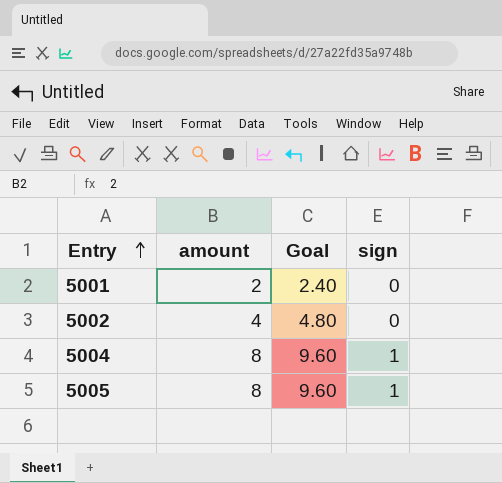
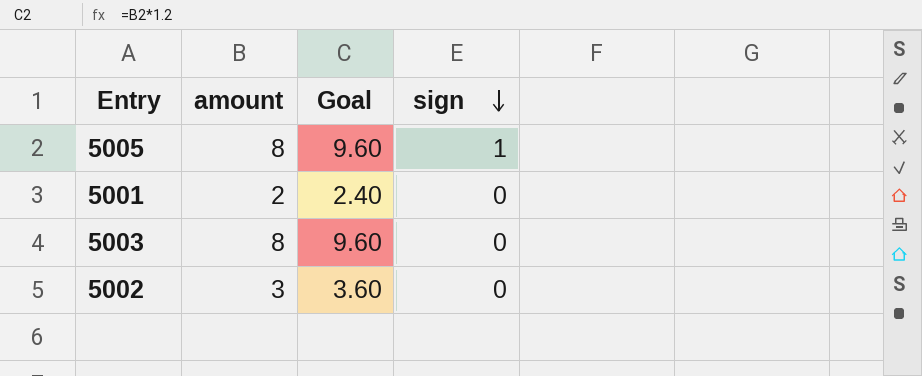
row order: Entry ascending -> sign descending
row 5004: 8 | 9.60 | 1 -> none
row 5003: none -> 8 | 9.60 | 0
5002 | amount: 4 -> 3
5002 | Goal: 4.80 -> 3.60

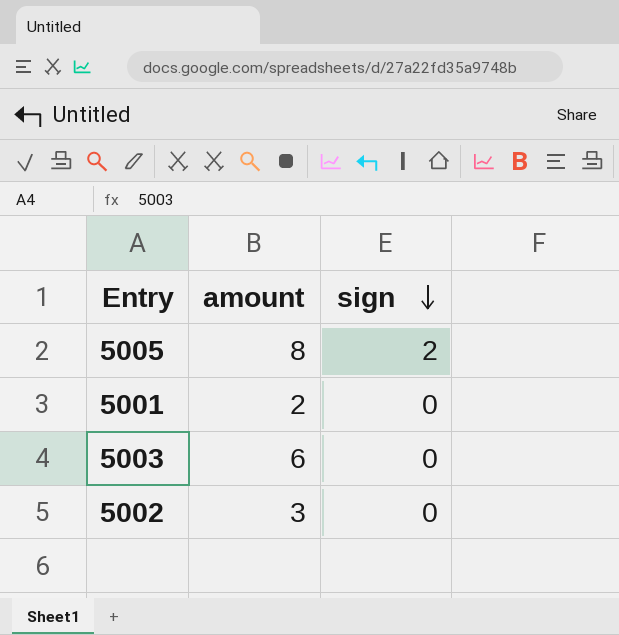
column Goal | formula: [amount] * 1.2 -> none
5005 | sign: 1 -> 2
5003 | amount: 8 -> 6

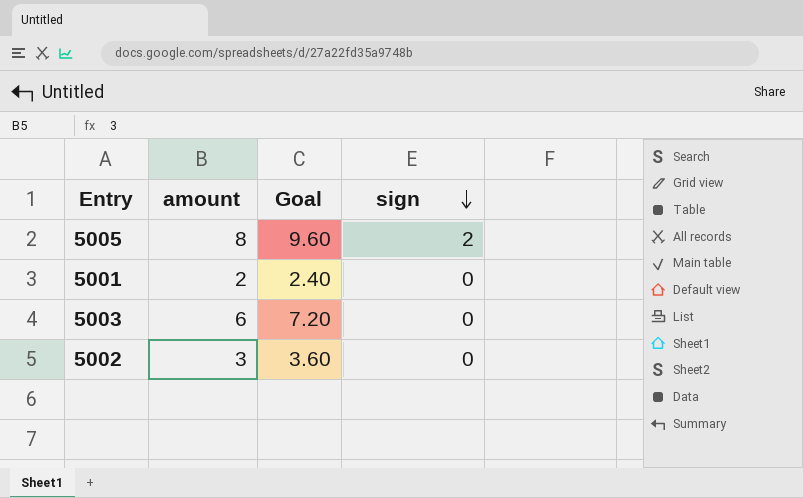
column Goal | formula: none -> [amount] * 1.2

